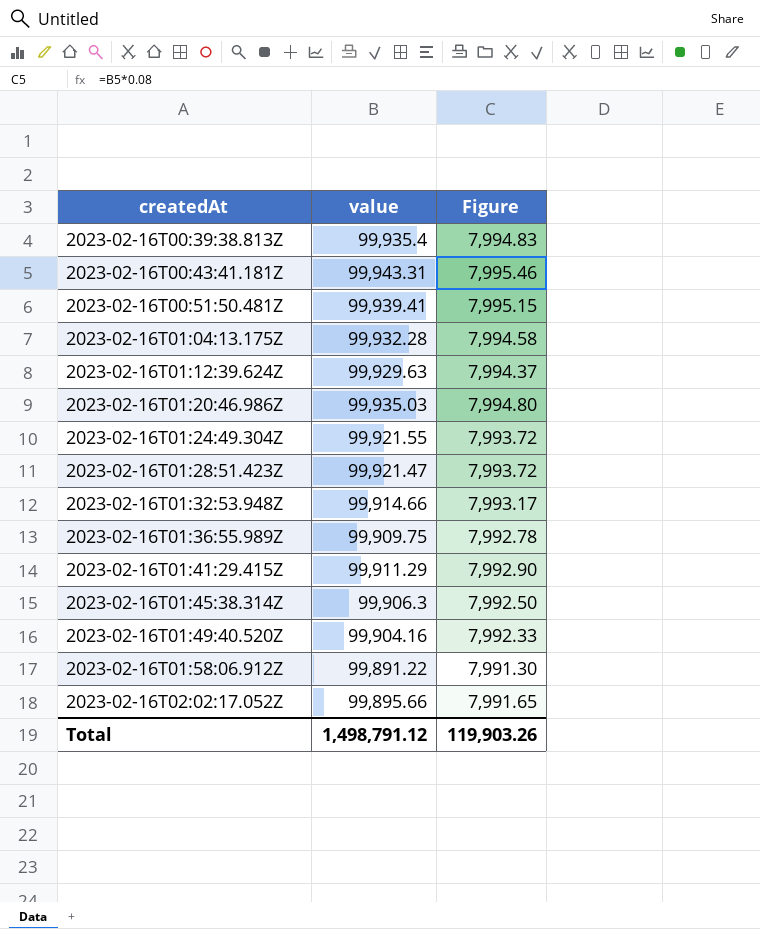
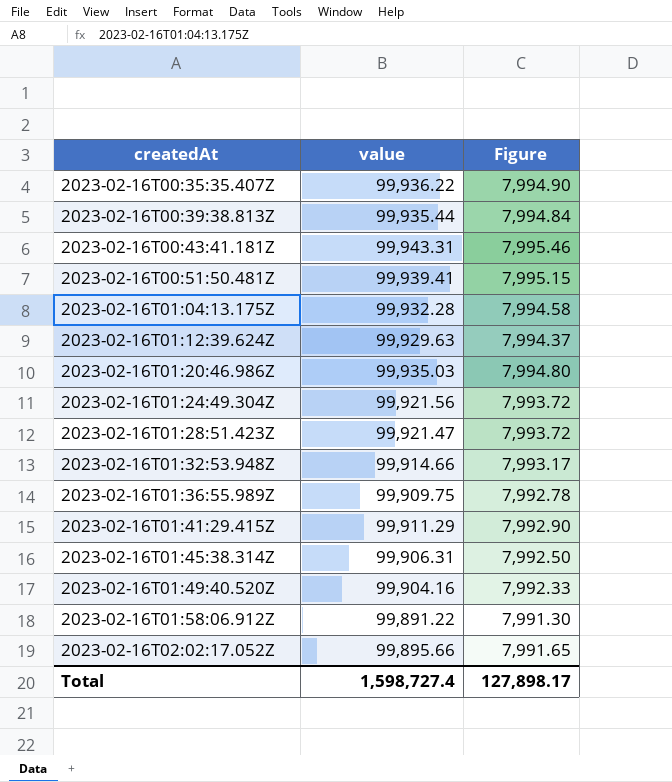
row 2023-02-16T00:35:35.407Z: none -> 99,936.22 | 7,994.90
2023-02-16T00:39:38.813Z | value: 99,935.4 -> 99,935.44
2023-02-16T00:39:38.813Z | Figure: 7,994.83 -> 7,994.84
2023-02-16T01:24:49.304Z | value: 99,921.55 -> 99,921.56
2023-02-16T01:45:38.314Z | value: 99,906.3 -> 99,906.31
Total | value: 1,498,791.12 -> 1,598,727.4
Total | Figure: 119,903.26 -> 127,898.17

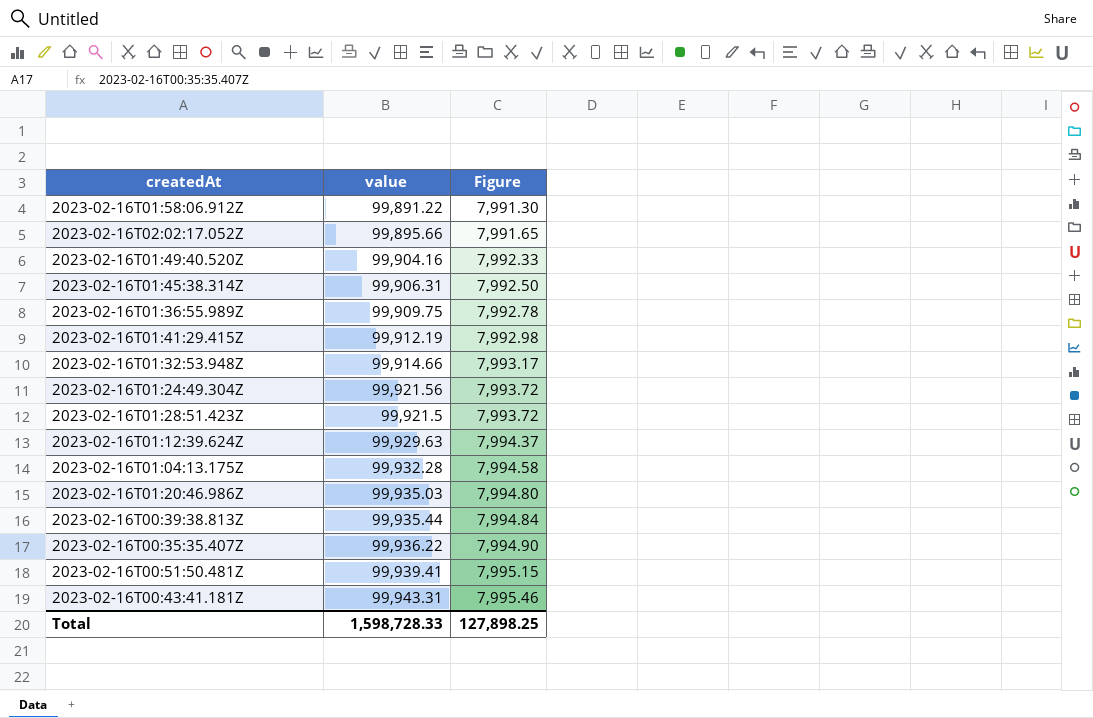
row order: createdAt ascending -> Figure ascending
2023-02-16T01:41:29.415Z | value: 99,911.29 -> 99,912.19
2023-02-16T01:41:29.415Z | Figure: 7,992.90 -> 7,992.98
2023-02-16T01:28:51.423Z | value: 99,921.47 -> 99,921.5
Total | value: 1,598,727.4 -> 1,598,728.33
Total | Figure: 127,898.17 -> 127,898.25

